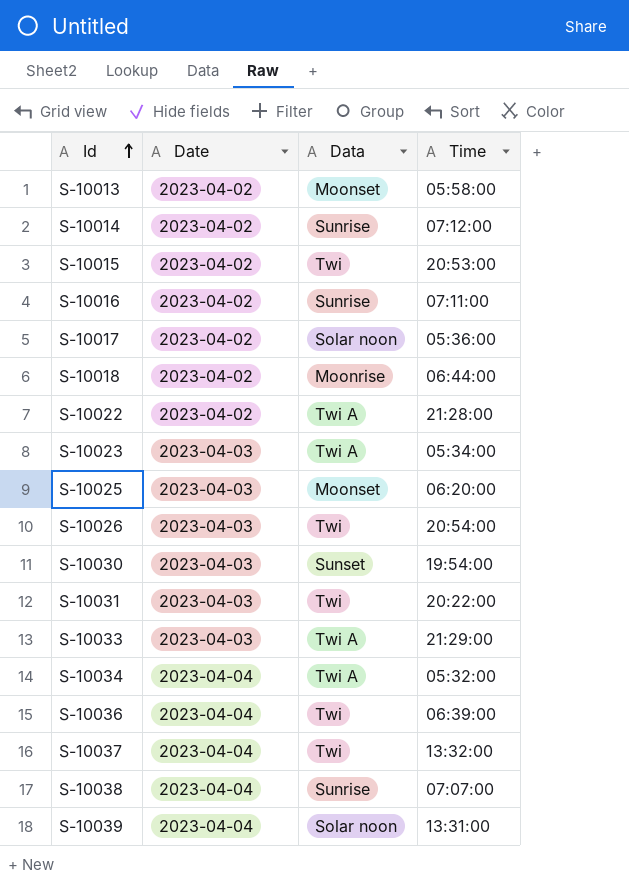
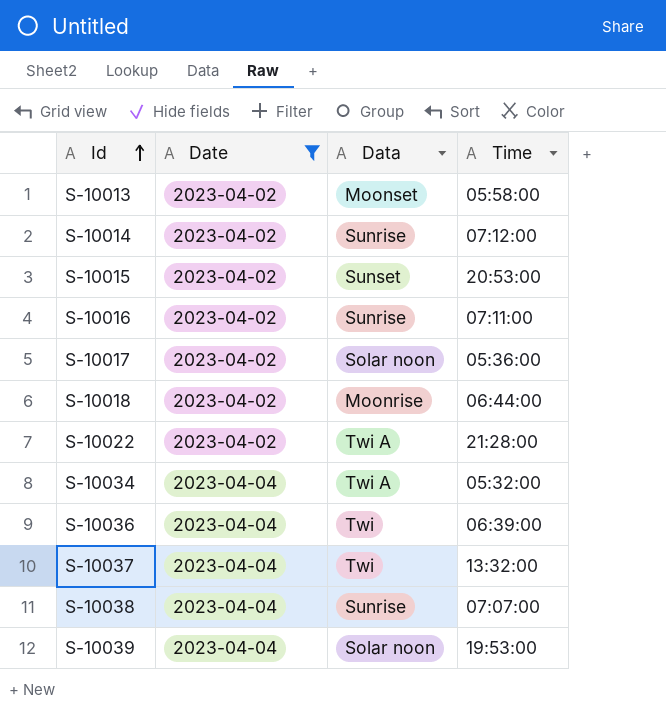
filter: none -> Date != 2023-04-03
S-10015 | Data: Twi -> Sunset
S-10039 | Time: 13:31:00 -> 19:53:00

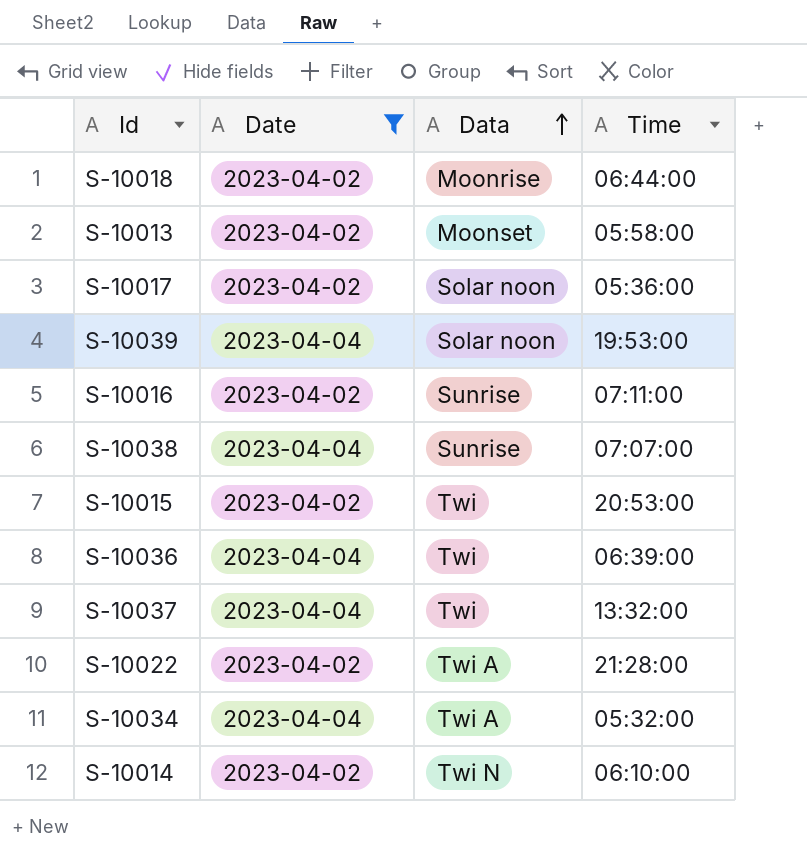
row order: Id ascending -> Data ascending
S-10015 | Data: Sunset -> Twi
S-10014 | Data: Sunrise -> Twi N
S-10014 | Time: 07:12:00 -> 06:10:00

